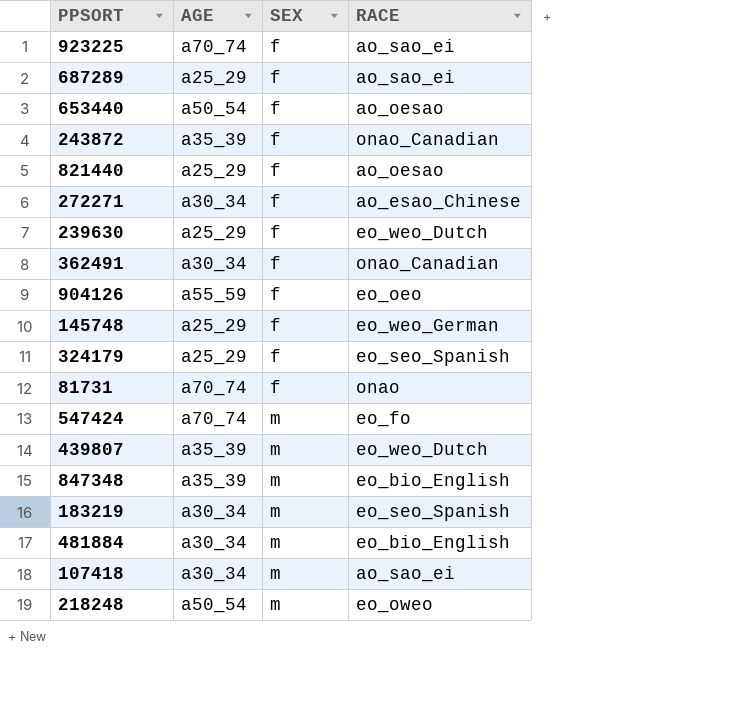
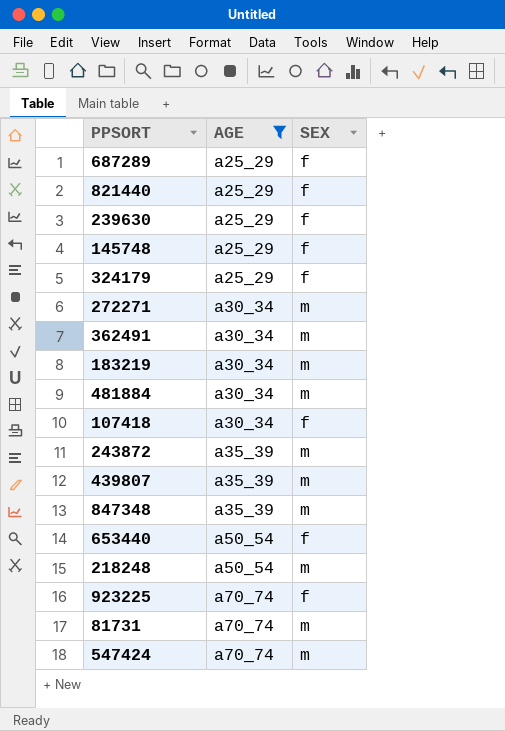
filter: none -> AGE != a55_59
row order: SEX ascending -> AGE ascending
column RACE | position: 4 -> none
272271 | SEX: f -> m
362491 | SEX: f -> m
107418 | SEX: m -> f
243872 | SEX: f -> m
81731 | SEX: f -> m

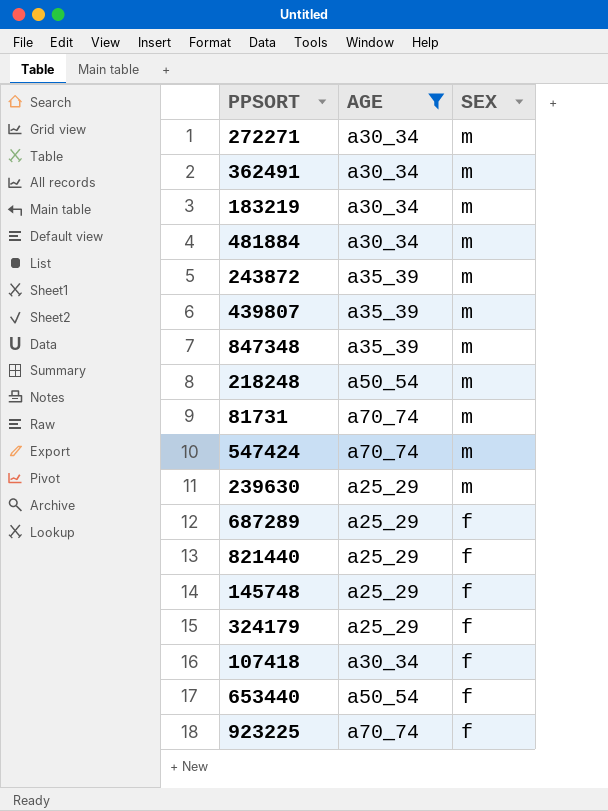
row order: AGE ascending -> SEX descending
239630 | SEX: f -> m

